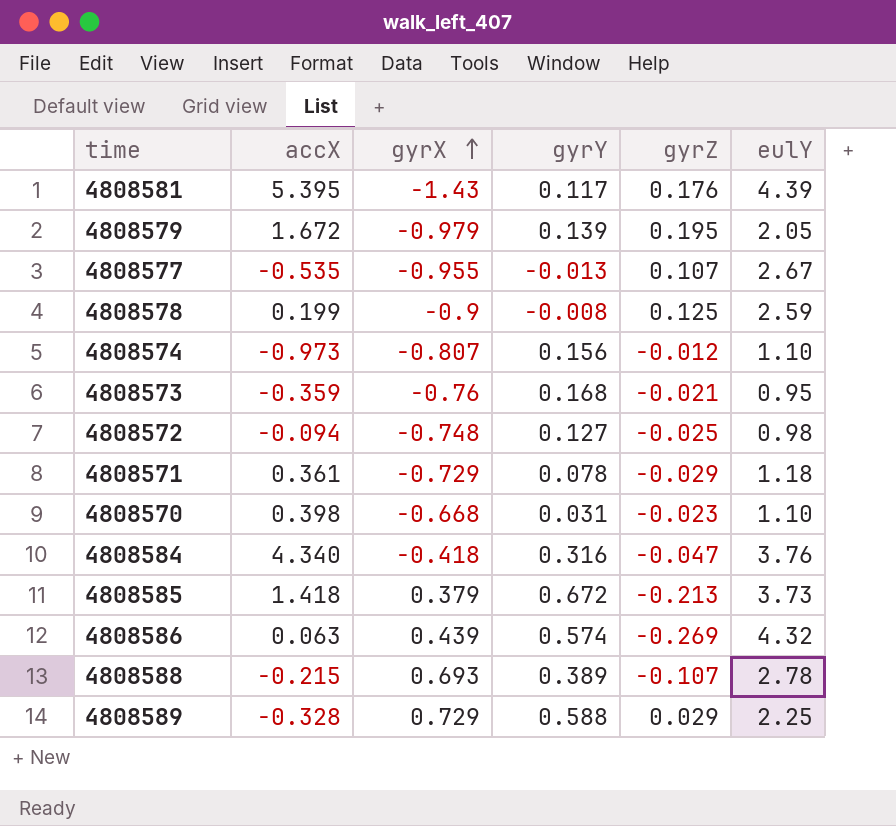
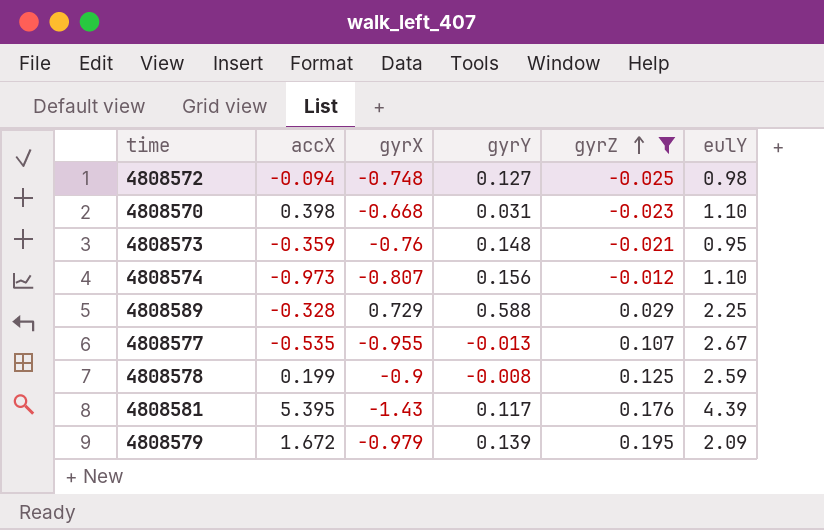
filter: none -> gyrZ >= -0.025
row order: gyrX ascending -> gyrZ ascending
4808573 | gyrY: 0.168 -> 0.148
4808579 | eulY: 2.05 -> 2.09

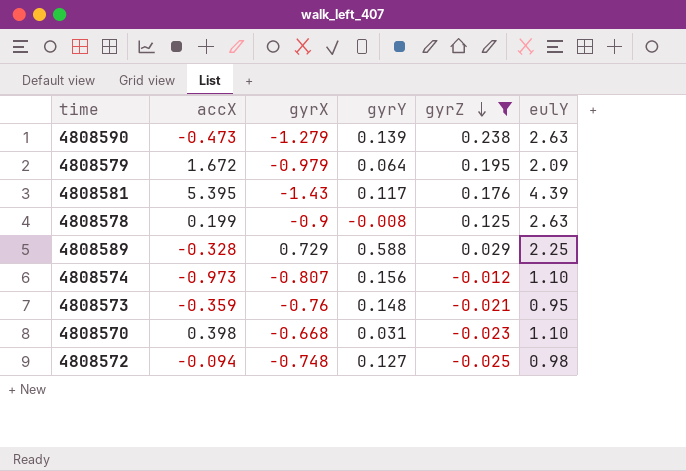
row order: gyrZ ascending -> gyrZ descending
row 4808577: -0.535 | -0.955 | -0.013 | 0.107 | 2.67 -> none
row 4808590: none -> -0.473 | -1.279 | 0.139 | 0.238 | 2.63
4808579 | gyrY: 0.139 -> 0.064
4808578 | eulY: 2.59 -> 2.63

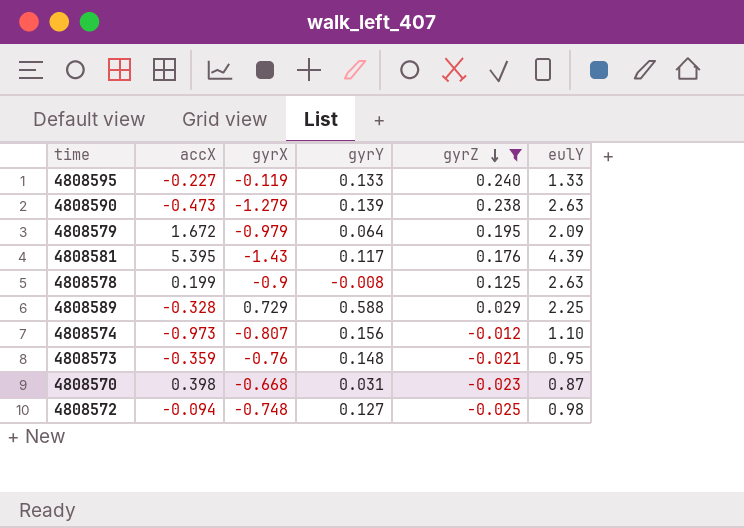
row 4808595: none -> -0.227 | -0.119 | 0.133 | 0.240 | 1.33
4808570 | eulY: 1.10 -> 0.87

